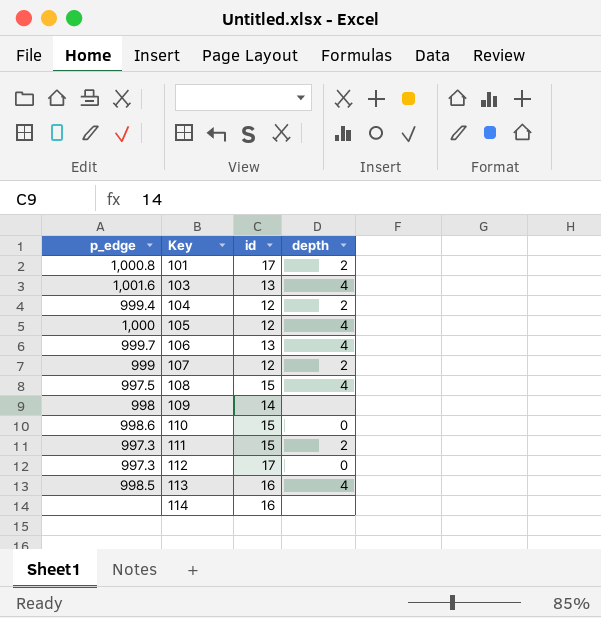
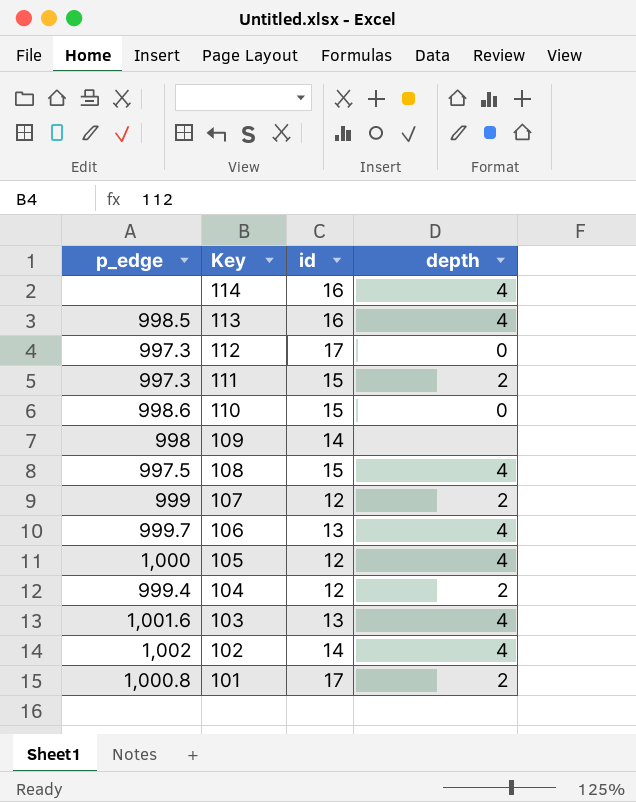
row order: Key ascending -> Key descending
114 | depth: none -> 4
row 102: none -> 1,002 | 14 | 4

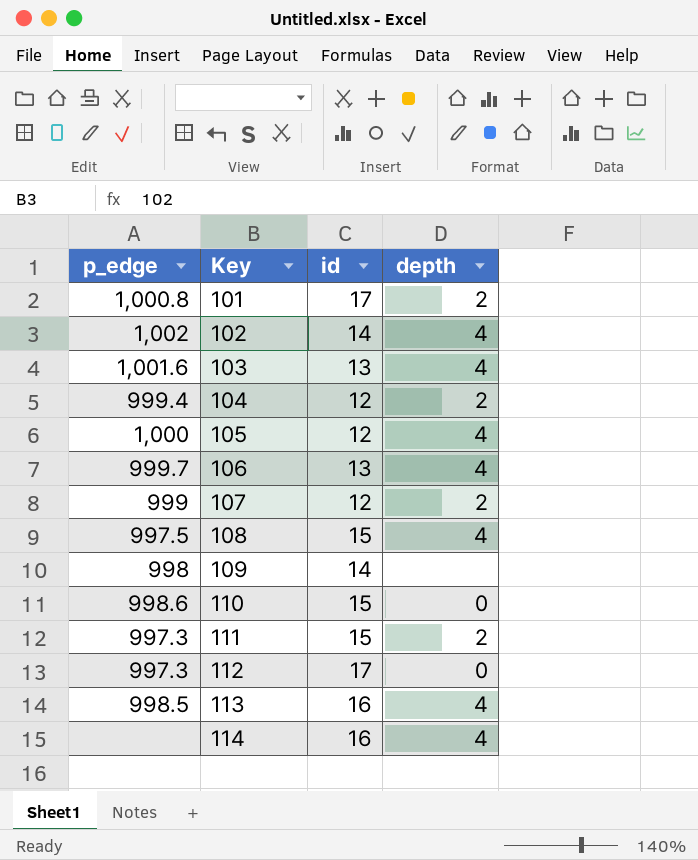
row order: Key descending -> Key ascending

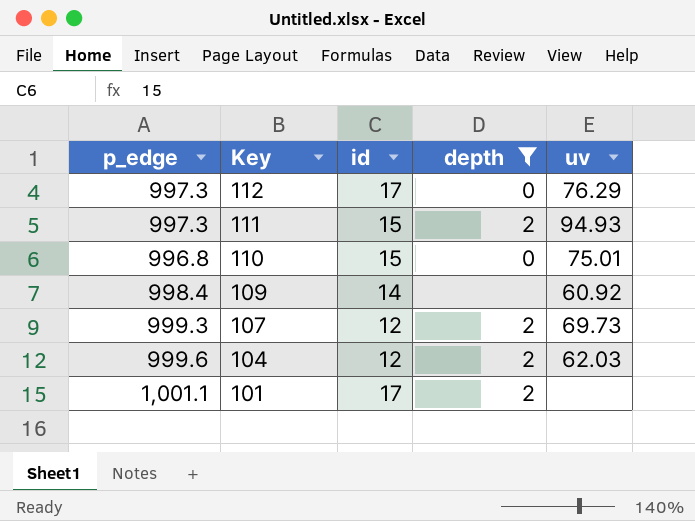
filter: none -> depth != 4
row order: Key ascending -> Key descending
column uv | position: none -> 5
110 | p_edge: 998.6 -> 996.8
109 | p_edge: 998 -> 998.4
107 | p_edge: 999 -> 999.3
104 | p_edge: 999.4 -> 999.6
101 | p_edge: 1,000.8 -> 1,001.1

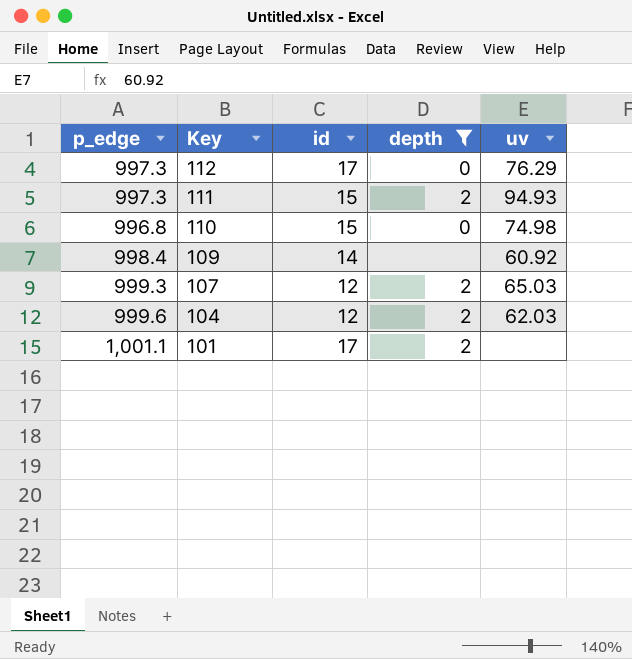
110 | uv: 75.01 -> 74.98
107 | uv: 69.73 -> 65.03

